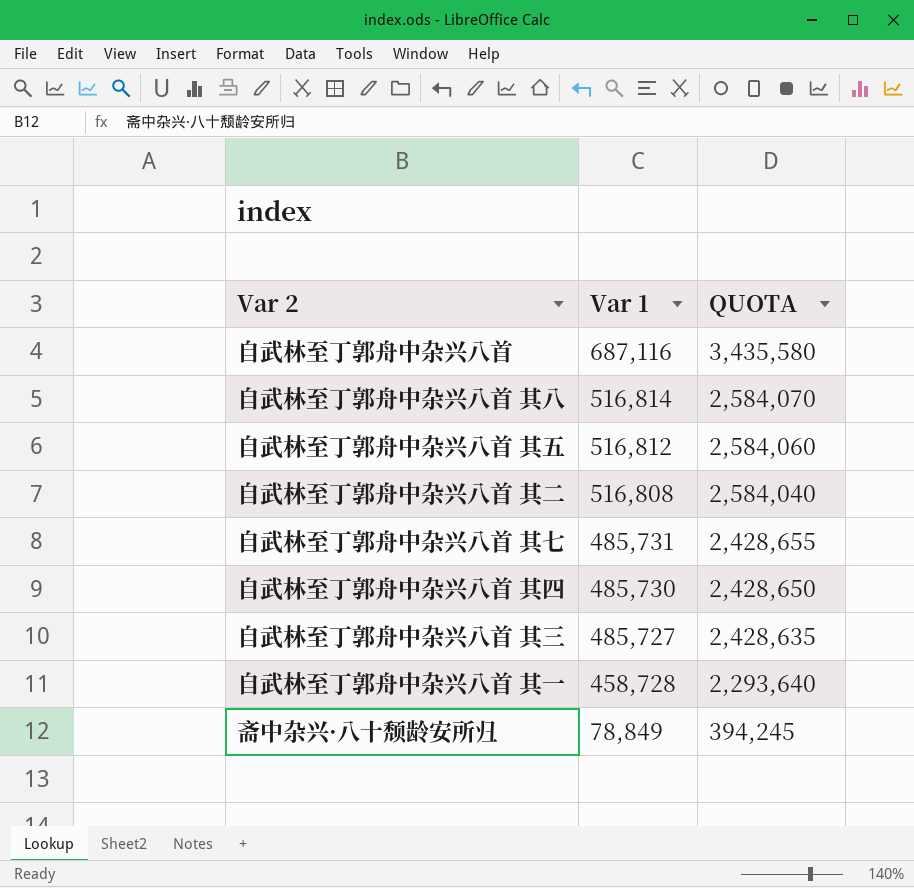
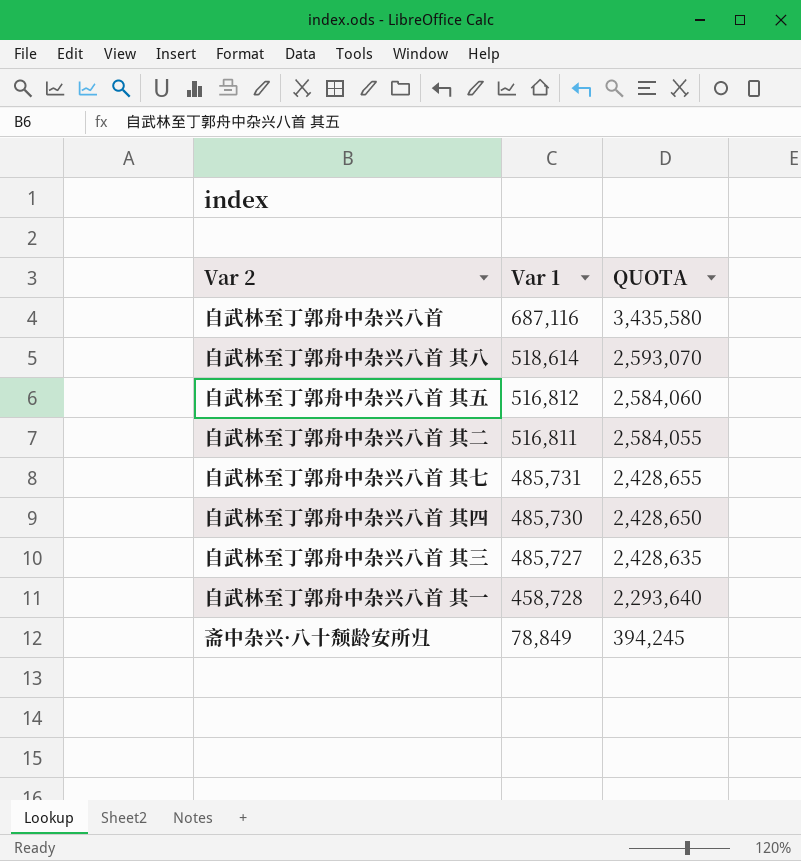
自武林至丁郭舟中杂兴八首 其八 | Var 1: 516,814 -> 518,614
自武林至丁郭舟中杂兴八首 其八 | QUOTA: 2,584,070 -> 2,593,070
自武林至丁郭舟中杂兴八首 其二 | Var 1: 516,808 -> 516,811
自武林至丁郭舟中杂兴八首 其二 | QUOTA: 2,584,040 -> 2,584,055

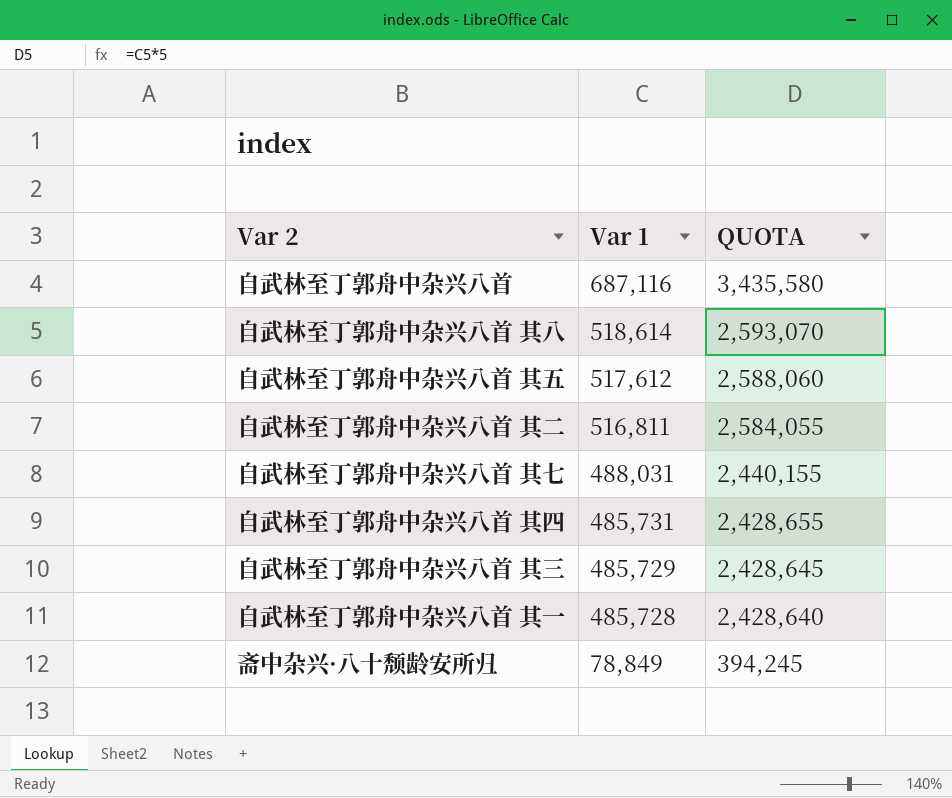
自武林至丁郭舟中杂兴八首 其五 | Var 1: 516,812 -> 517,612
自武林至丁郭舟中杂兴八首 其五 | QUOTA: 2,584,060 -> 2,588,060
自武林至丁郭舟中杂兴八首 其七 | Var 1: 485,731 -> 488,031
自武林至丁郭舟中杂兴八首 其七 | QUOTA: 2,428,655 -> 2,440,155
自武林至丁郭舟中杂兴八首 其四 | Var 1: 485,730 -> 485,731
自武林至丁郭舟中杂兴八首 其四 | QUOTA: 2,428,650 -> 2,428,655
自武林至丁郭舟中杂兴八首 其三 | Var 1: 485,727 -> 485,729
自武林至丁郭舟中杂兴八首 其三 | QUOTA: 2,428,635 -> 2,428,645
自武林至丁郭舟中杂兴八首 其一 | Var 1: 458,728 -> 485,728
自武林至丁郭舟中杂兴八首 其一 | QUOTA: 2,293,640 -> 2,428,640

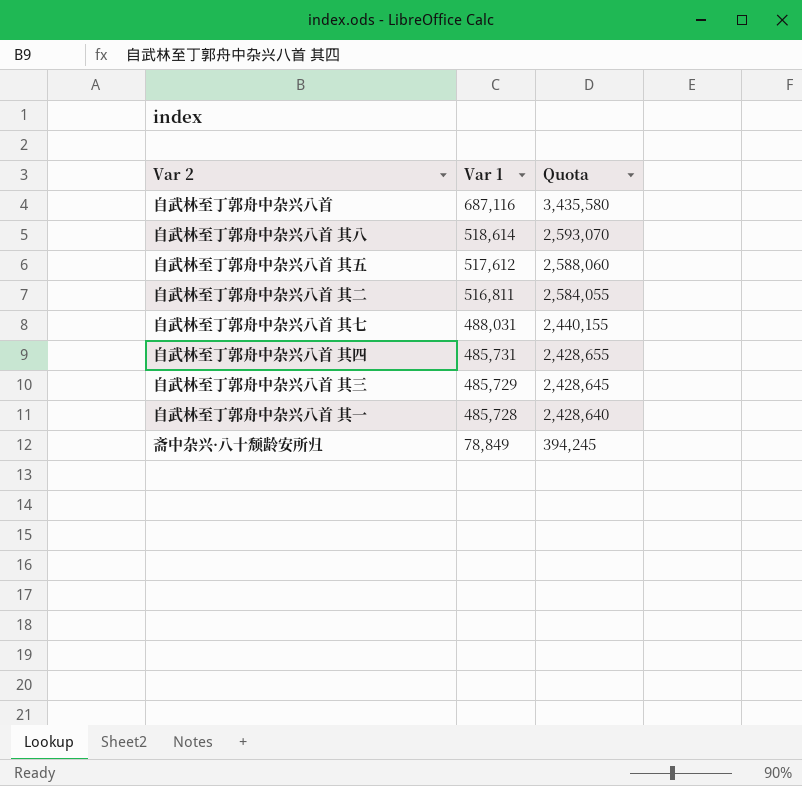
column name: QUOTA -> Quota

